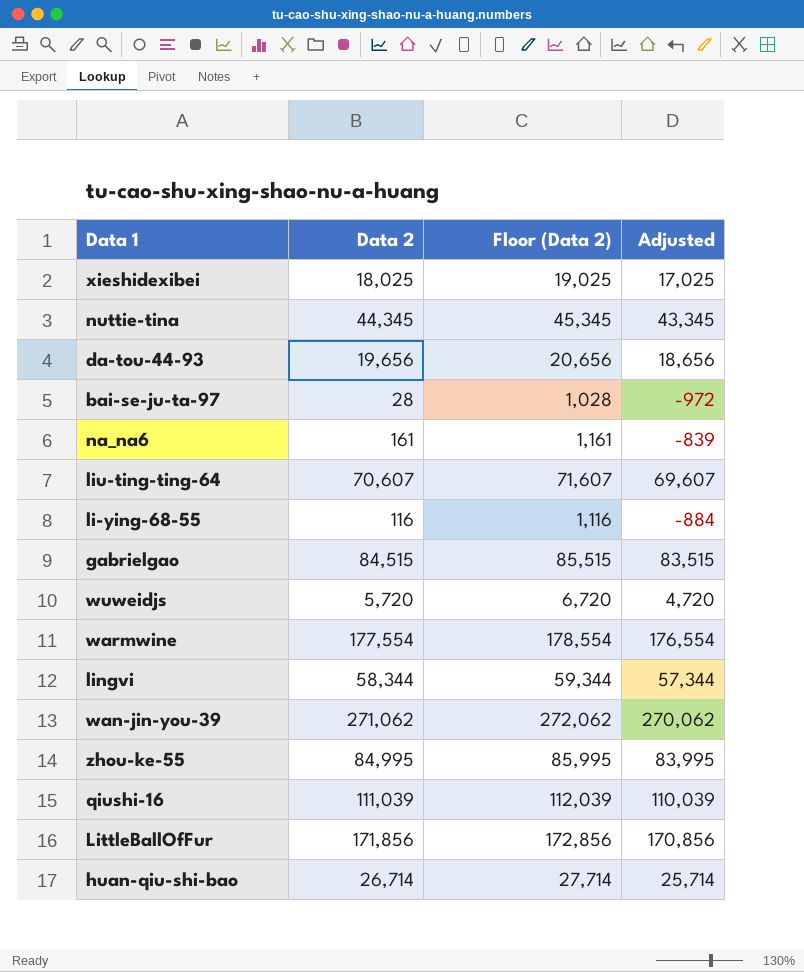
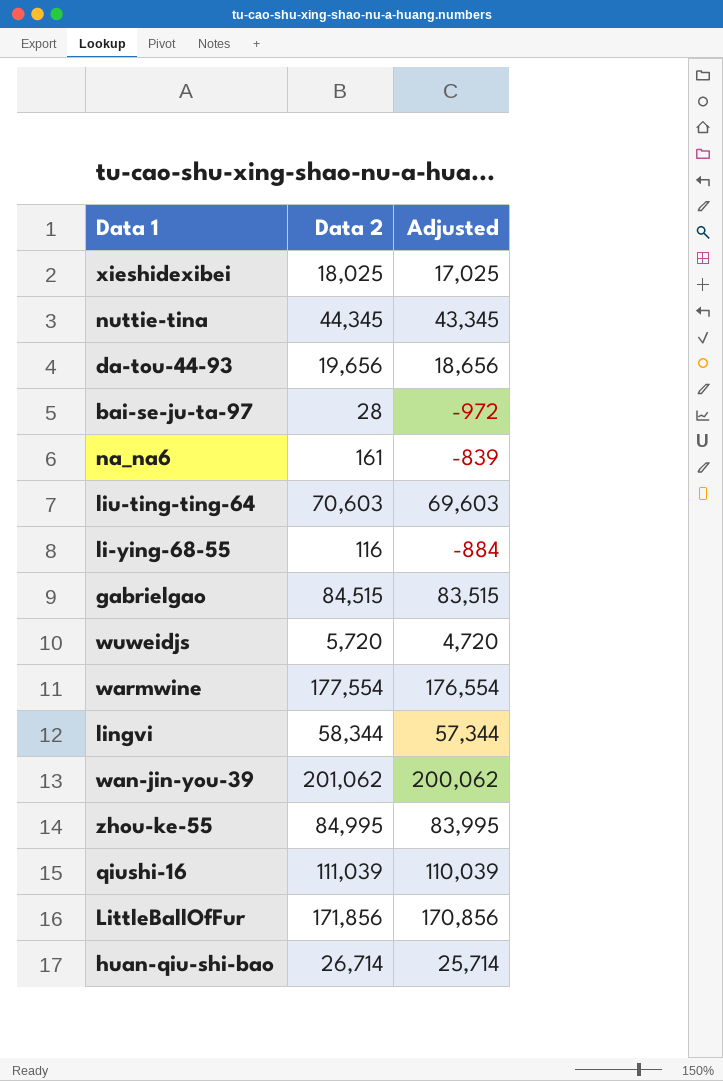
column Floor (Data 2) | formula: [Data 2] + 1000 -> none
liu-ting-ting-64 | Data 2: 70,607 -> 70,603
liu-ting-ting-64 | Adjusted: 69,607 -> 69,603
wan-jin-you-39 | Data 2: 271,062 -> 201,062
wan-jin-you-39 | Adjusted: 270,062 -> 200,062

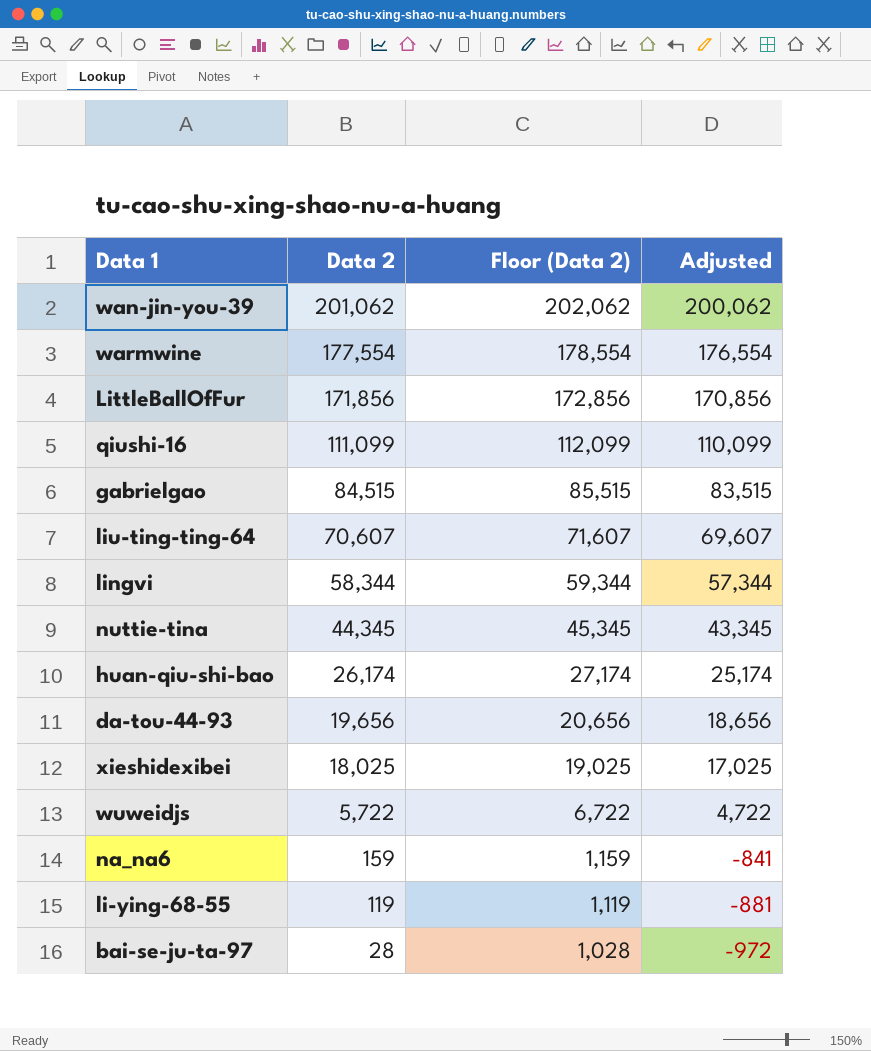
row order: none -> Data 2 descending
column Floor (Data 2) | formula: none -> [Data 2] + 1000
row zhou-ke-55: 84,995 | 83,995 -> none
qiushi-16 | Data 2: 111,039 -> 111,099
qiushi-16 | Adjusted: 110,039 -> 110,099
liu-ting-ting-64 | Data 2: 70,603 -> 70,607
liu-ting-ting-64 | Adjusted: 69,603 -> 69,607
huan-qiu-shi-bao | Data 2: 26,714 -> 26,174
huan-qiu-shi-bao | Adjusted: 25,714 -> 25,174
wuweidjs | Data 2: 5,720 -> 5,722
wuweidjs | Adjusted: 4,720 -> 4,722
na_na6 | Data 2: 161 -> 159
na_na6 | Adjusted: -839 -> -841
li-ying-68-55 | Data 2: 116 -> 119
li-ying-68-55 | Adjusted: -884 -> -881

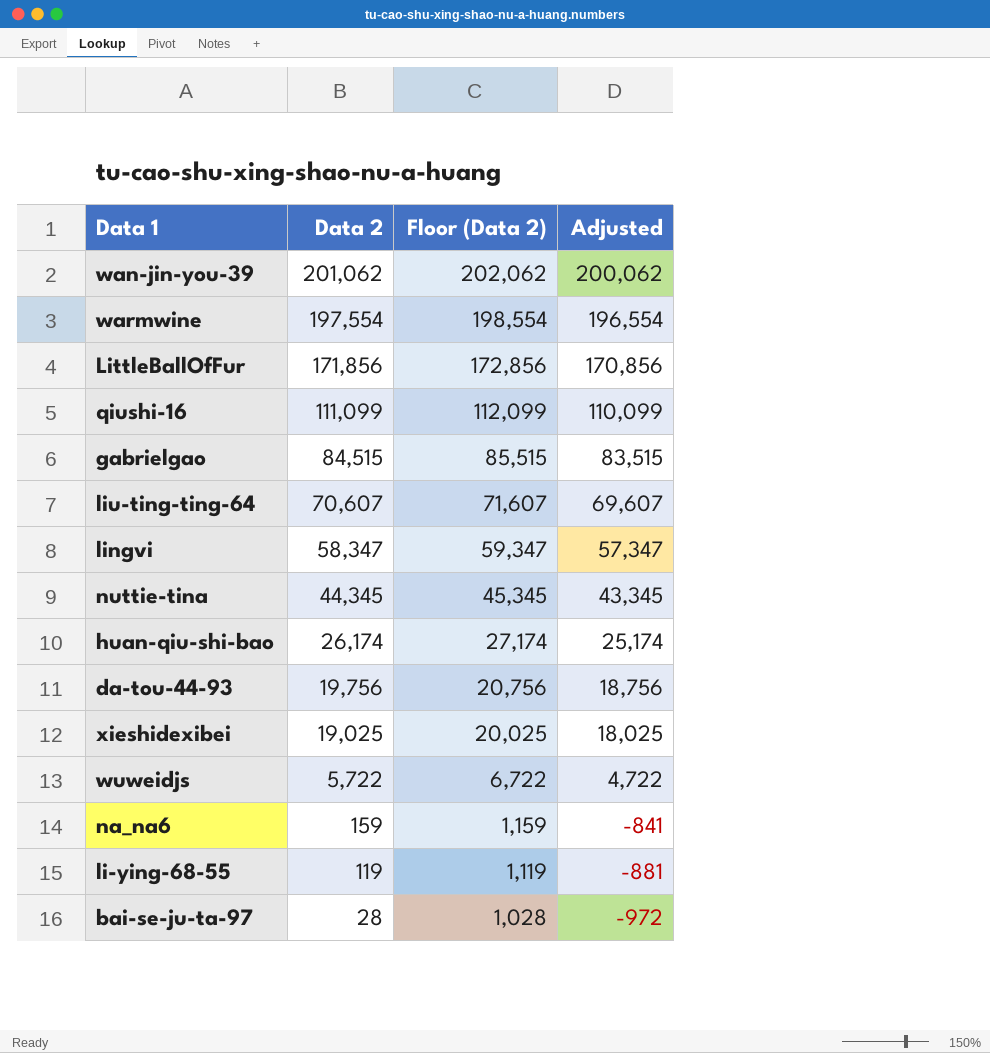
warmwine | Data 2: 177,554 -> 197,554
warmwine | Floor (Data 2): 178,554 -> 198,554
warmwine | Adjusted: 176,554 -> 196,554
lingvi | Data 2: 58,344 -> 58,347
lingvi | Floor (Data 2): 59,344 -> 59,347
lingvi | Adjusted: 57,344 -> 57,347
da-tou-44-93 | Data 2: 19,656 -> 19,756
da-tou-44-93 | Floor (Data 2): 20,656 -> 20,756
da-tou-44-93 | Adjusted: 18,656 -> 18,756
xieshidexibei | Data 2: 18,025 -> 19,025
xieshidexibei | Floor (Data 2): 19,025 -> 20,025
xieshidexibei | Adjusted: 17,025 -> 18,025

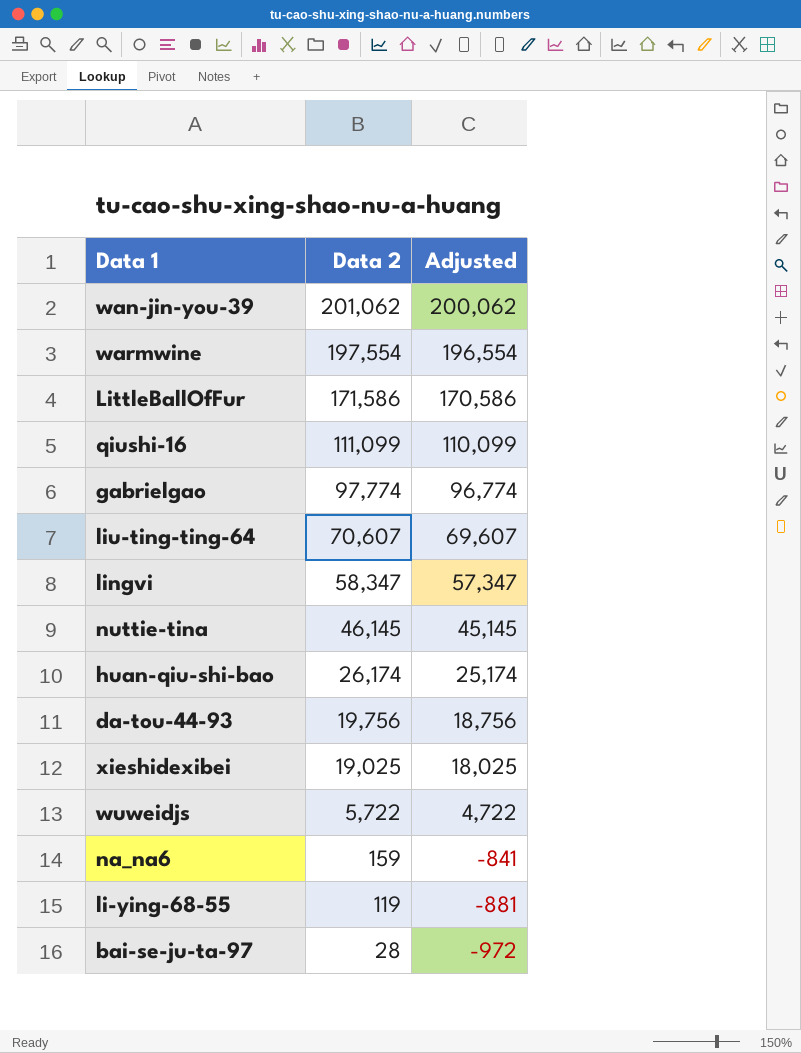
column Floor (Data 2) | formula: [Data 2] + 1000 -> none
LittleBallOfFur | Data 2: 171,856 -> 171,586
LittleBallOfFur | Adjusted: 170,856 -> 170,586
gabrielgao | Data 2: 84,515 -> 97,774
gabrielgao | Adjusted: 83,515 -> 96,774
nuttie-tina | Data 2: 44,345 -> 46,145
nuttie-tina | Adjusted: 43,345 -> 45,145

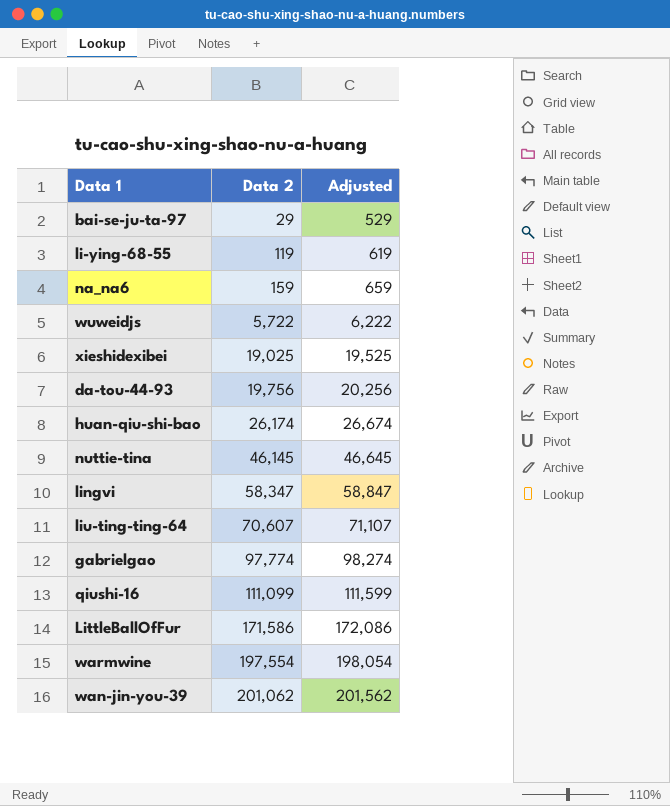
row order: Data 2 descending -> Data 2 ascending
column Adjusted | formula: [Data 2] - 1000 -> [Data 2] + 500
bai-se-ju-ta-97 | Data 2: 28 -> 29

